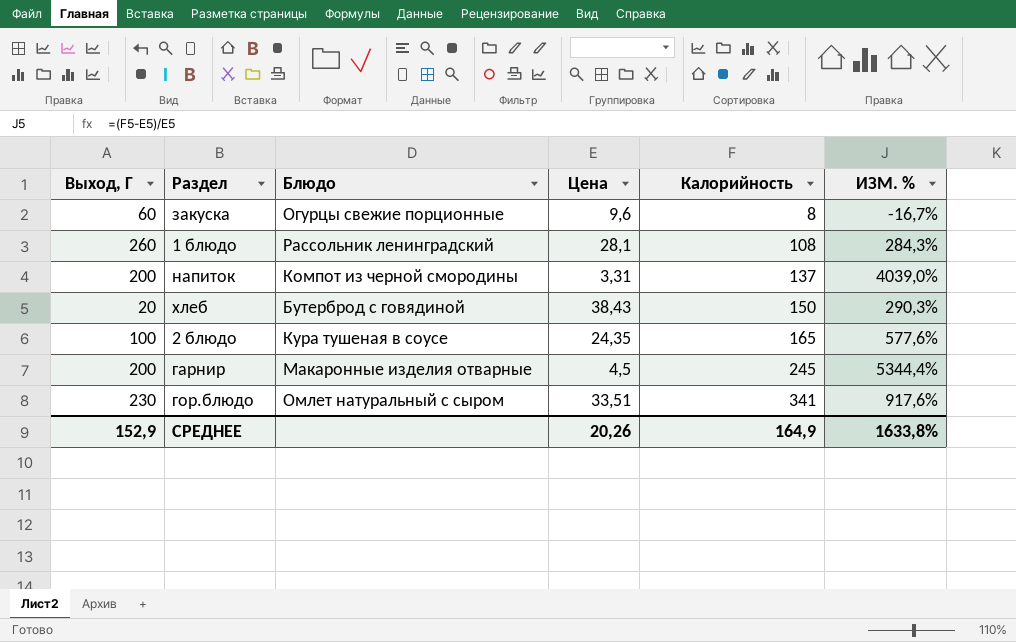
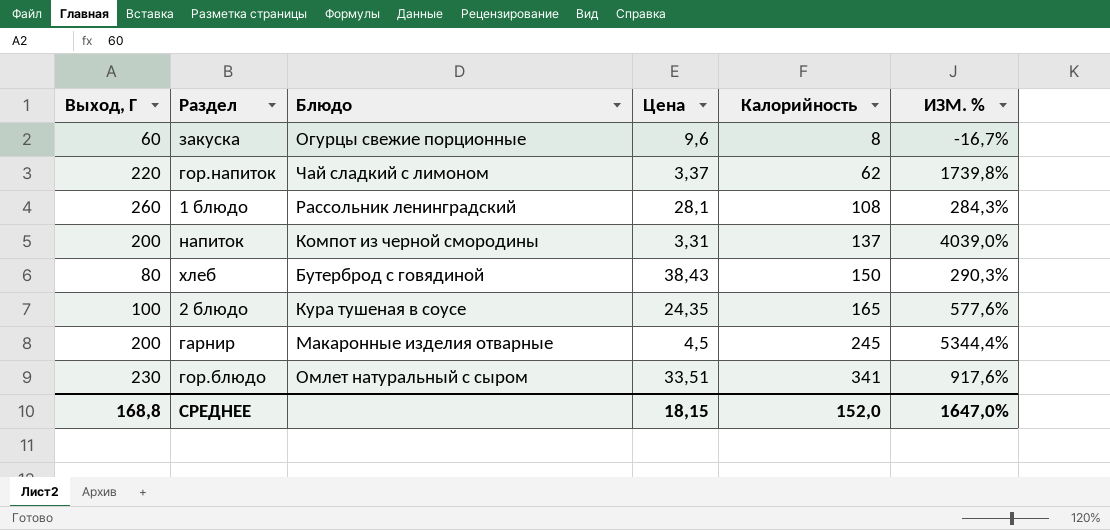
row гор.напиток: none -> 220 | Чай сладкий с лимоном | 3,37 | 62 | 1739,8%
хлеб | Выход, Г: 20 -> 80
СРЕДНЕЕ | Выход, Г: 152,9 -> 168,8
СРЕДНЕЕ | Цена: 20,26 -> 18,15
СРЕДНЕЕ | Калорийность: 164,9 -> 152,0
СРЕДНЕЕ | ИЗМ. %: 1633,8% -> 1647,0%

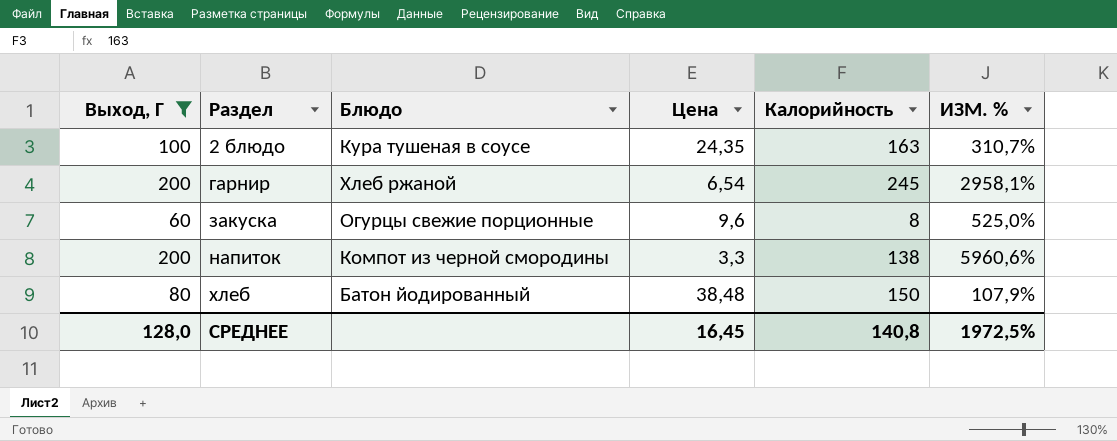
filter: none -> Выход, Г <= 200
row order: Калорийность ascending -> Раздел ascending
column ИЗМ. % | formula: ([Калорийность] - [Цена]) / [Цена] -> ([Выход, Г] - [Цена]) / [Цена]
2 блюдо | Калорийность: 165 -> 163
гарнир | Блюдо: Макаронные изделия отварные -> Хлеб ржаной
гарнир | Цена: 4,5 -> 6,54
напиток | Цена: 3,31 -> 3,3
напиток | Калорийность: 137 -> 138
хлеб | Блюдо: Бутерброд с говядиной -> Батон йодированный
хлеб | Цена: 38,43 -> 38,48
СРЕДНЕЕ | Выход, Г: 168,8 -> 128,0
СРЕДНЕЕ | Цена: 18,15 -> 16,45
СРЕДНЕЕ | Калорийность: 152,0 -> 140,8
СРЕДНЕЕ | ИЗМ. %: 1647,0% -> 1972,5%

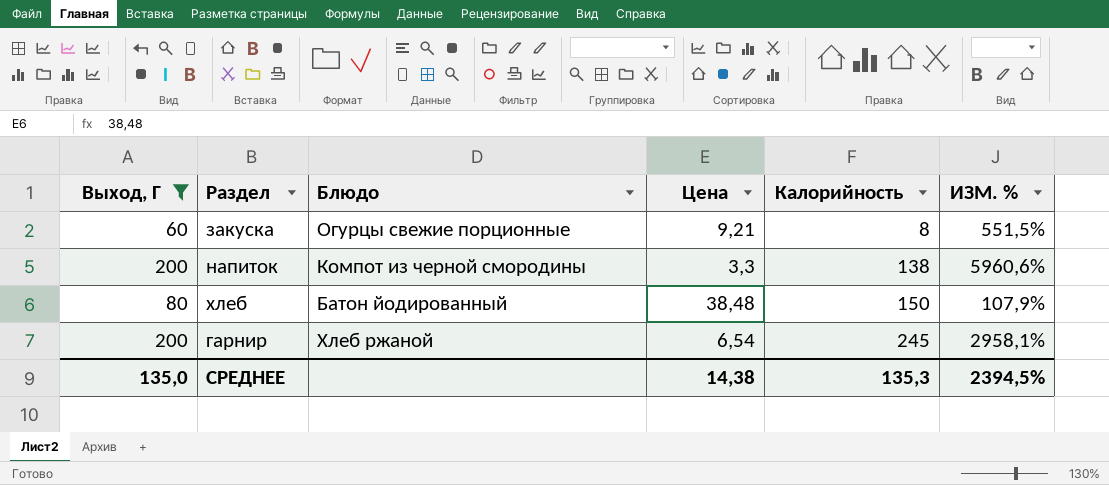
row order: Раздел ascending -> Калорийность ascending
row 2 блюдо: 100 | Кура тушеная в соусе | 24,35 | 163 | 310,7% -> none
закуска | Цена: 9,6 -> 9,21
закуска | ИЗМ. %: 525,0% -> 551,5%
СРЕДНЕЕ | Выход, Г: 128,0 -> 135,0
СРЕДНЕЕ | Цена: 16,45 -> 14,38
СРЕДНЕЕ | Калорийность: 140,8 -> 135,3
СРЕДНЕЕ | ИЗМ. %: 1972,5% -> 2394,5%

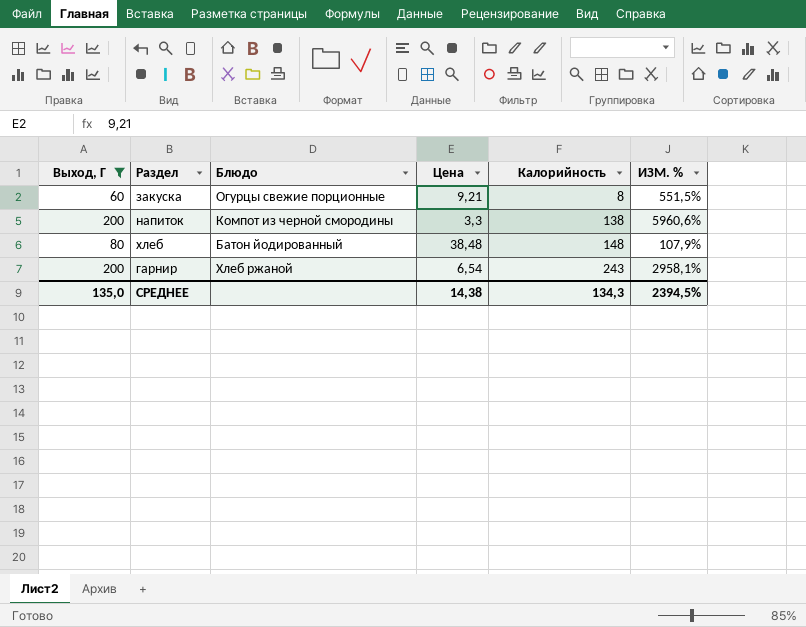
хлеб | Калорийность: 150 -> 148
гарнир | Калорийность: 245 -> 243
СРЕДНЕЕ | Калорийность: 135,3 -> 134,3

